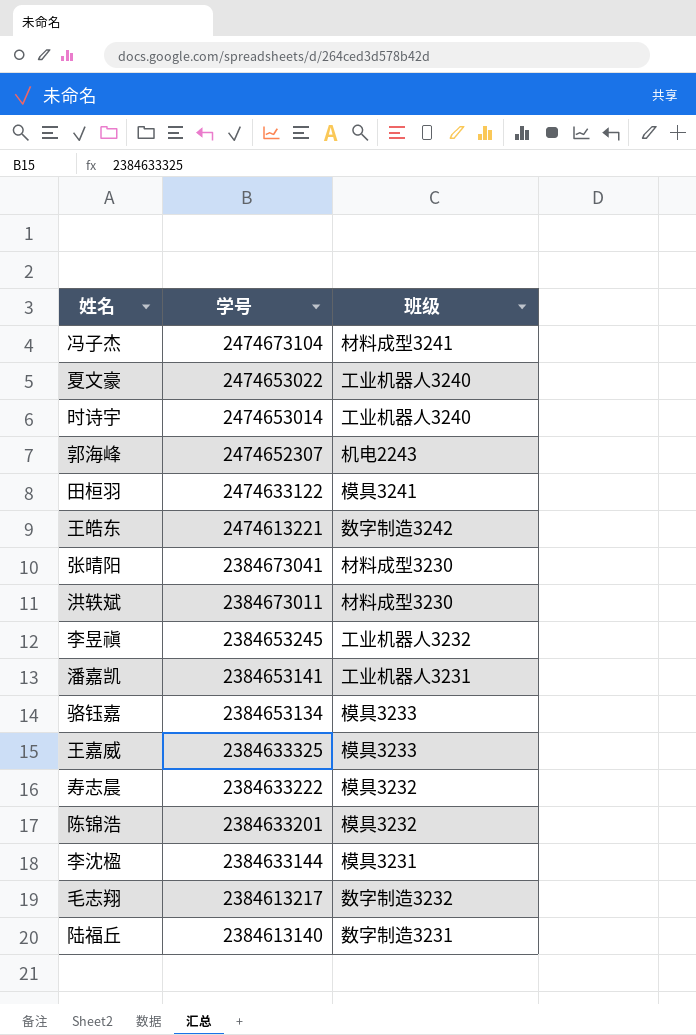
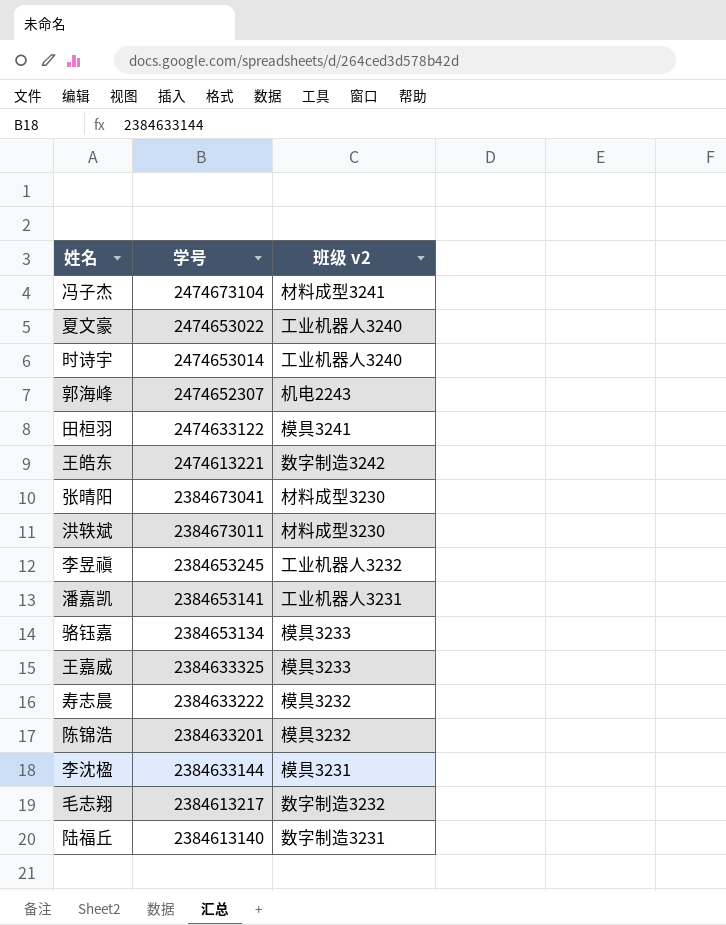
column name: 班级 -> 班级 v2

